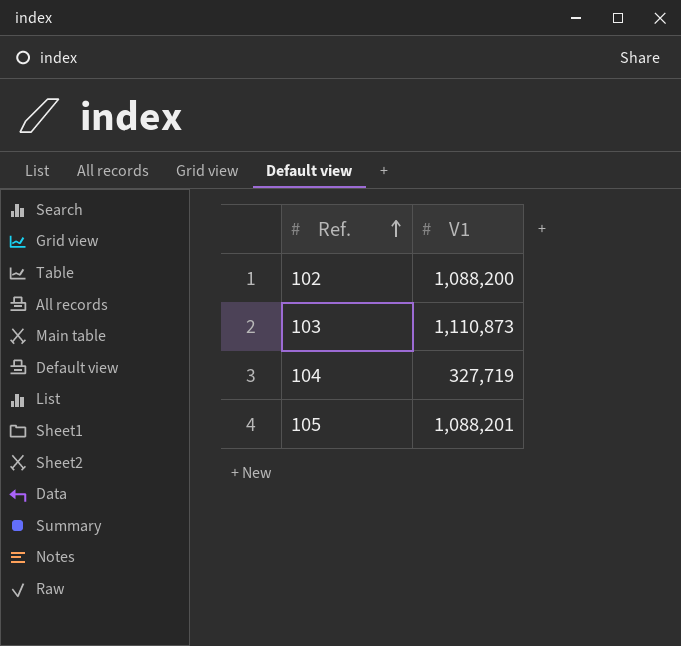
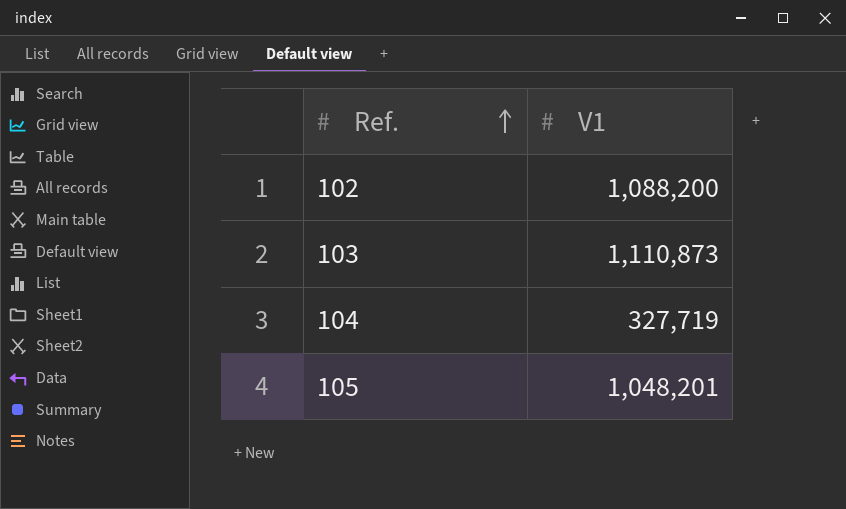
105 | V1: 1,088,201 -> 1,048,201

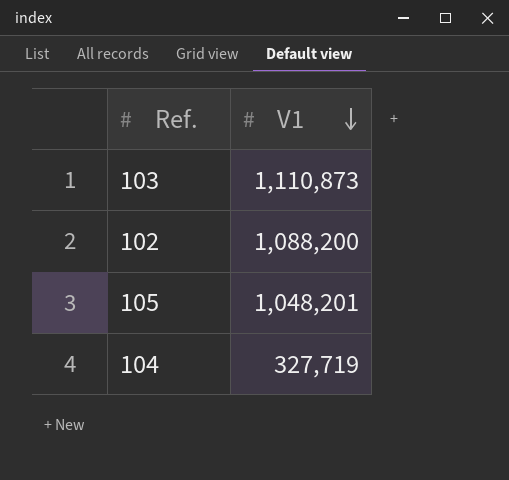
row order: Ref. ascending -> V1 descending

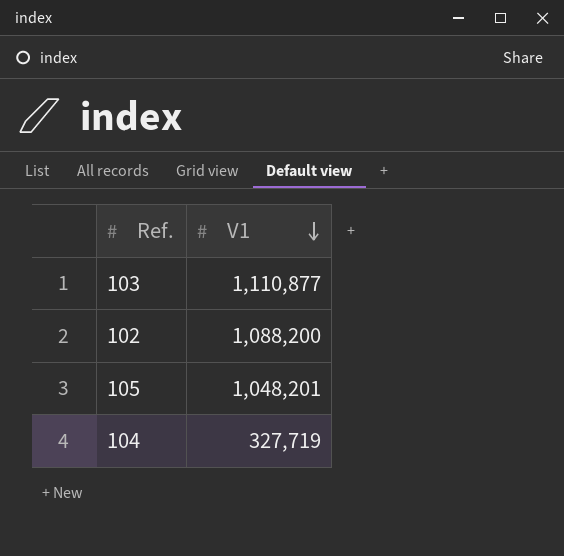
103 | V1: 1,110,873 -> 1,110,877

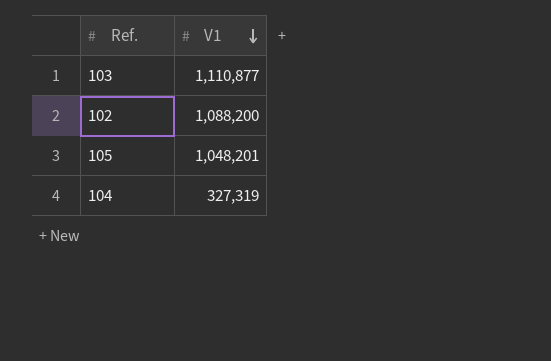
104 | V1: 327,719 -> 327,319

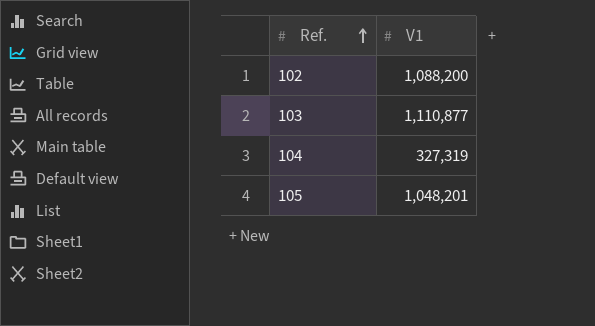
row order: V1 descending -> Ref. ascending

